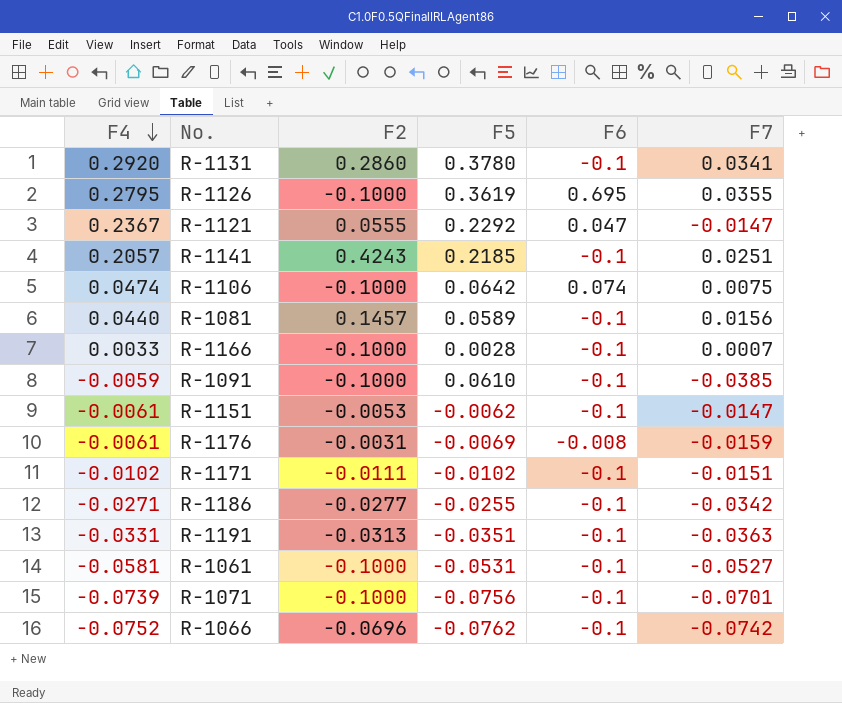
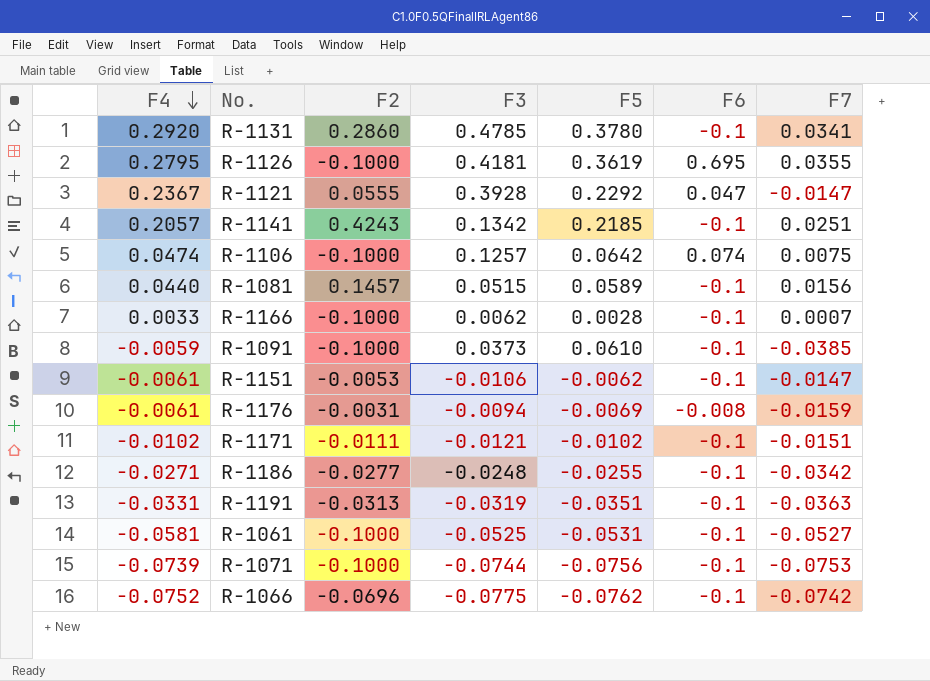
column F3 | position: none -> 4
R-1071 | F7: -0.0701 -> -0.0753

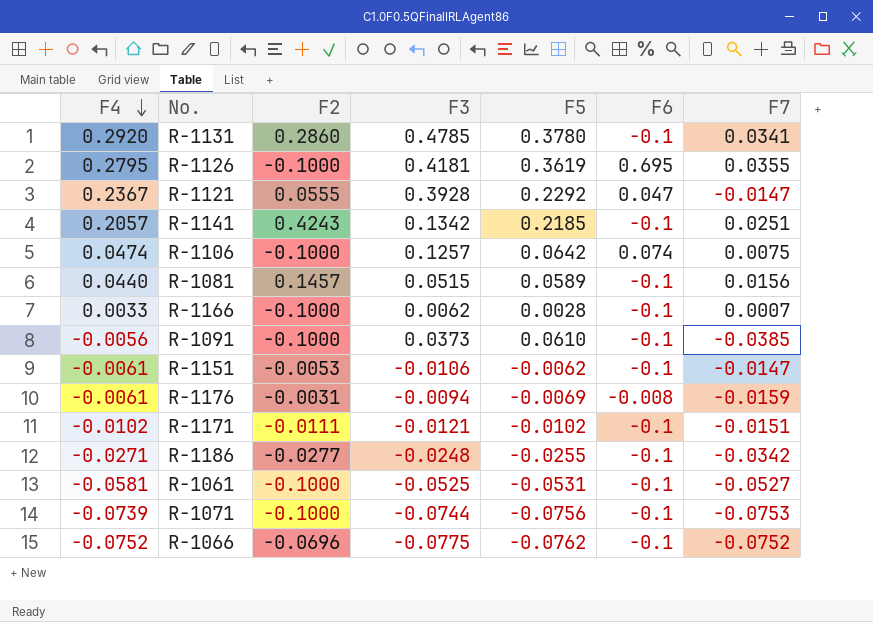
row R-1191: -0.0331 | -0.0313 | -0.0319 | -0.0351 | -0.1 | -0.0363 -> none
R-1091 | F4: -0.0059 -> -0.0056
R-1066 | F7: -0.0742 -> -0.0752

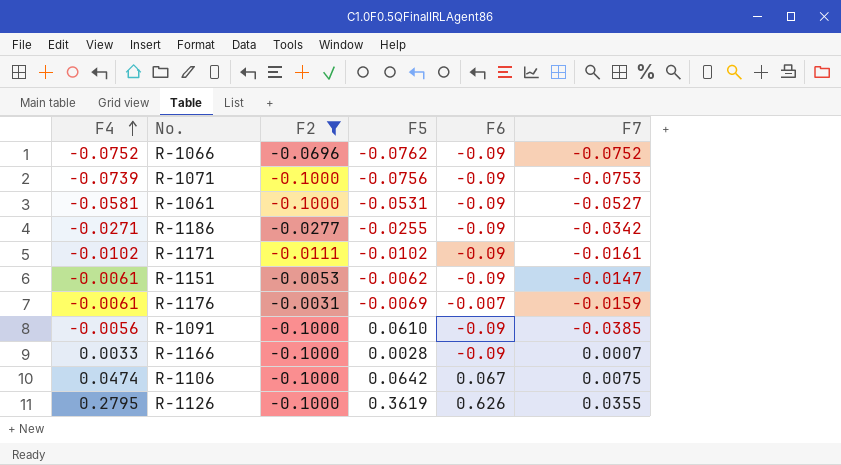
filter: none -> F2 <= -0.0031
row order: F4 descending -> F4 ascending
column F3 | position: 4 -> none
R-1066 | F6: -0.1 -> -0.09
R-1071 | F6: -0.1 -> -0.09
R-1061 | F6: -0.1 -> -0.09
R-1186 | F6: -0.1 -> -0.09
R-1171 | F6: -0.1 -> -0.09
R-1171 | F7: -0.0151 -> -0.0161
R-1151 | F6: -0.1 -> -0.09
R-1176 | F6: -0.008 -> -0.007
R-1091 | F6: -0.1 -> -0.09
R-1166 | F6: -0.1 -> -0.09
R-1106 | F6: 0.074 -> 0.067
R-1126 | F6: 0.695 -> 0.626

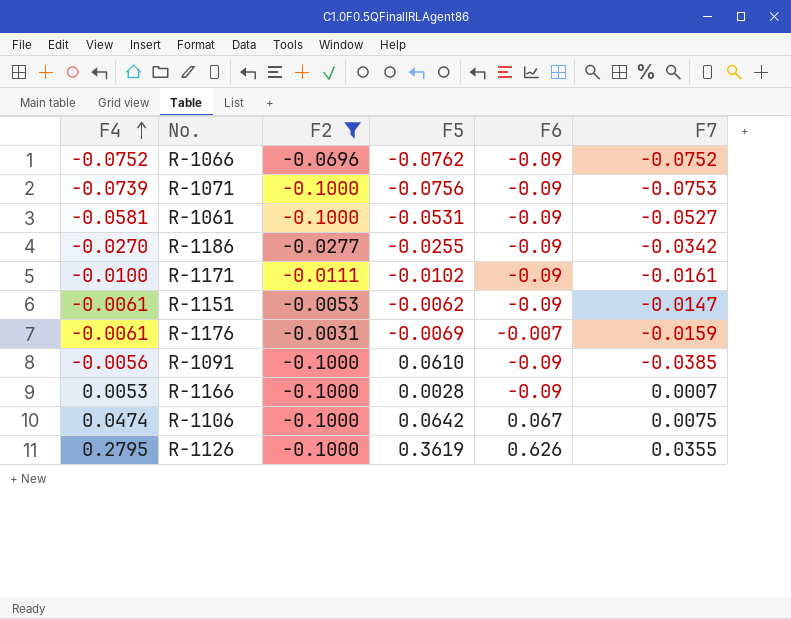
R-1186 | F4: -0.0271 -> -0.0270
R-1171 | F4: -0.0102 -> -0.0100
R-1166 | F4: 0.0033 -> 0.0053

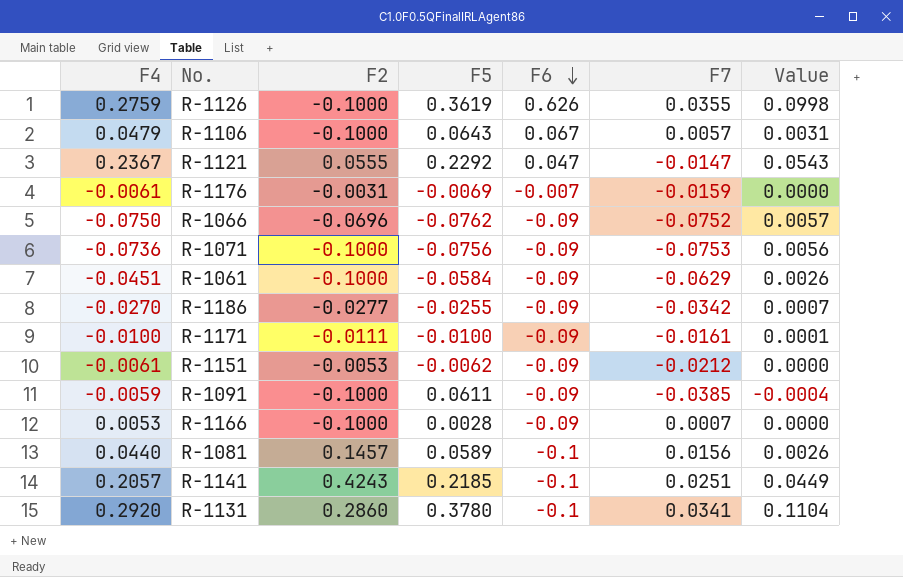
filter: F2 <= -0.0031 -> none
row order: F4 ascending -> F6 descending
column Value | formula: none -> [F4] * [F5]
R-1126 | F4: 0.2795 -> 0.2759
R-1106 | F4: 0.0474 -> 0.0479
R-1106 | F5: 0.0642 -> 0.0643
R-1106 | F7: 0.0075 -> 0.0057
R-1066 | F4: -0.0752 -> -0.0750
R-1071 | F4: -0.0739 -> -0.0736
R-1061 | F4: -0.0581 -> -0.0451
R-1061 | F5: -0.0531 -> -0.0584
R-1061 | F7: -0.0527 -> -0.0629
R-1171 | F5: -0.0102 -> -0.0100
R-1151 | F7: -0.0147 -> -0.0212
R-1091 | F4: -0.0056 -> -0.0059
R-1091 | F5: 0.0610 -> 0.0611

